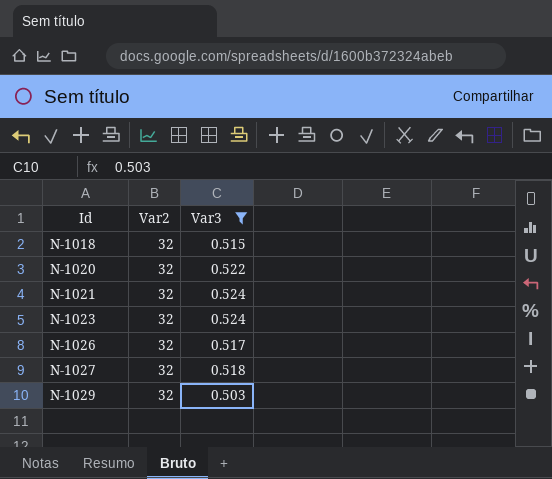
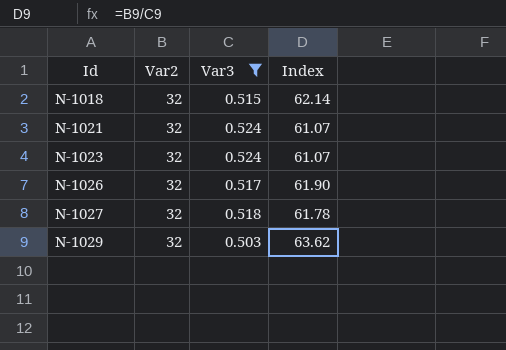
column Index | formula: none -> [Var2] / [Var3]
row N-1020: 32 | 0.522 -> none

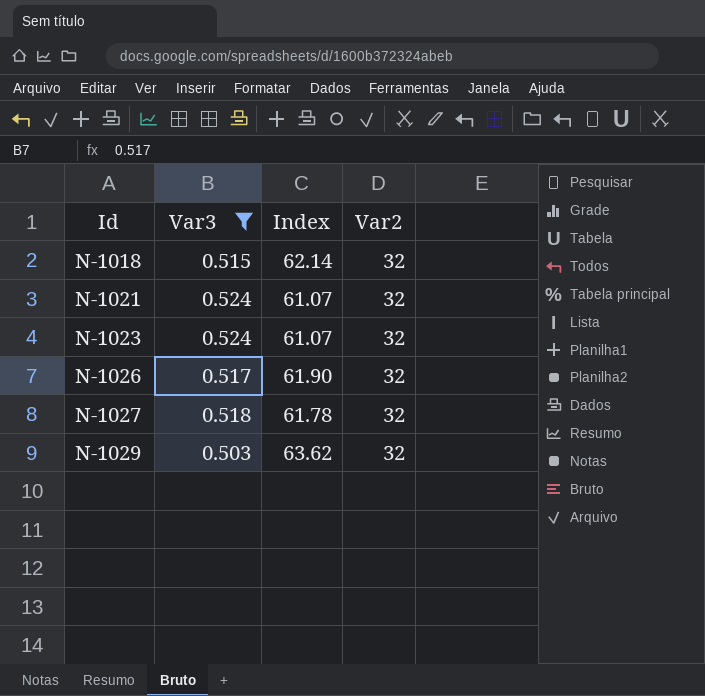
column Var2 | position: 2 -> 4

